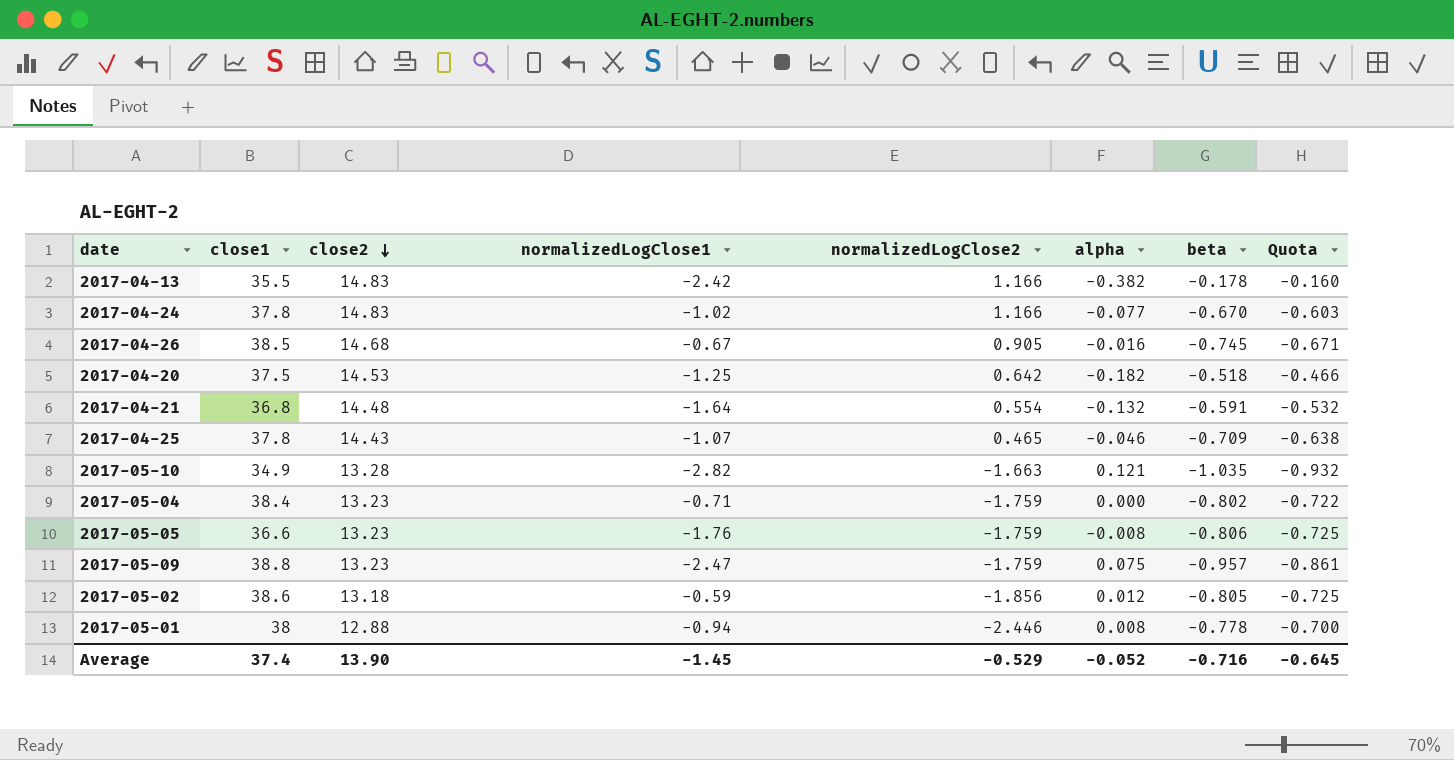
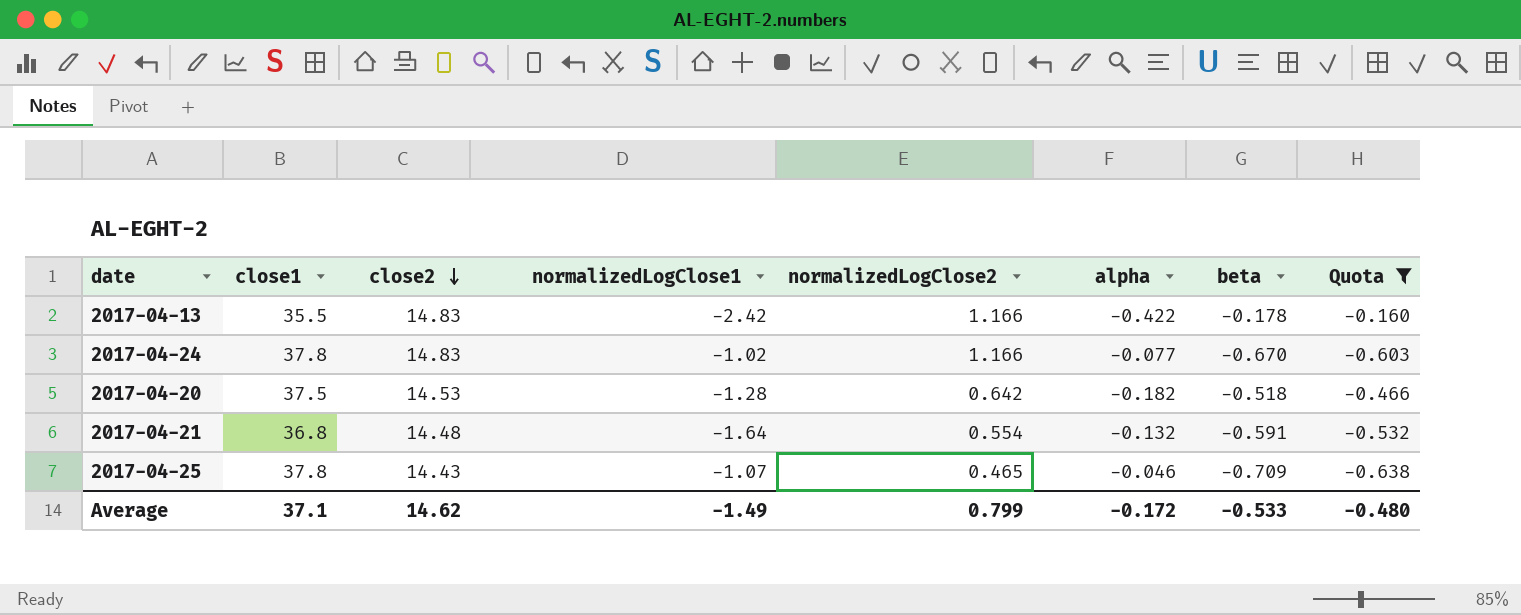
filter: none -> Quota >= -0.638
2017-04-13 | alpha: -0.382 -> -0.422
2017-04-20 | normalizedLogClose1: -1.25 -> -1.28
Average | close1: 37.4 -> 37.1
Average | close2: 13.90 -> 14.62
Average | normalizedLogClose1: -1.45 -> -1.49
Average | normalizedLogClose2: -0.529 -> 0.799
Average | alpha: -0.052 -> -0.172
Average | beta: -0.716 -> -0.533
Average | Quota: -0.645 -> -0.480

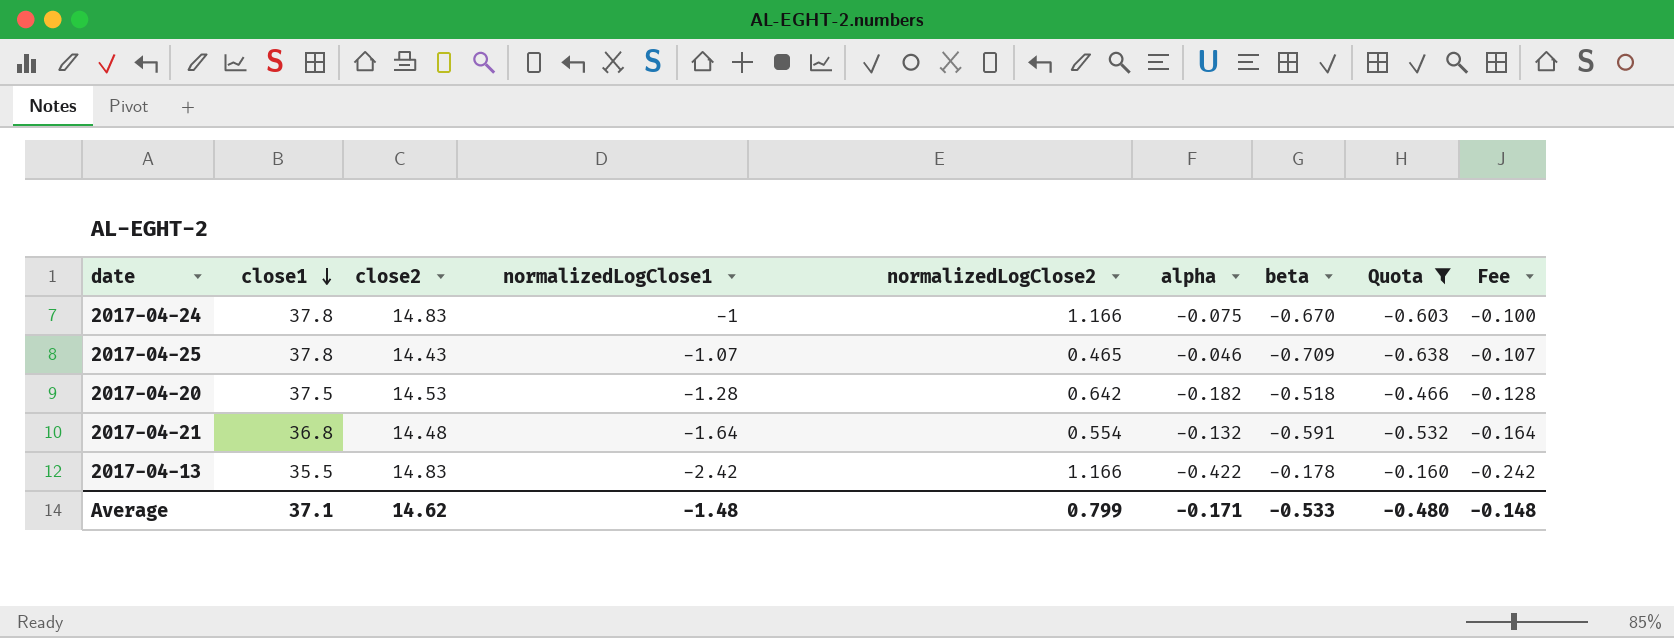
row order: close2 descending -> close1 descending
column Fee | formula: none -> [normalizedLogClose1] * 0.1
2017-04-24 | normalizedLogClose1: -1.02 -> -1
2017-04-24 | alpha: -0.077 -> -0.075
Average | normalizedLogClose1: -1.49 -> -1.48
Average | alpha: -0.172 -> -0.171

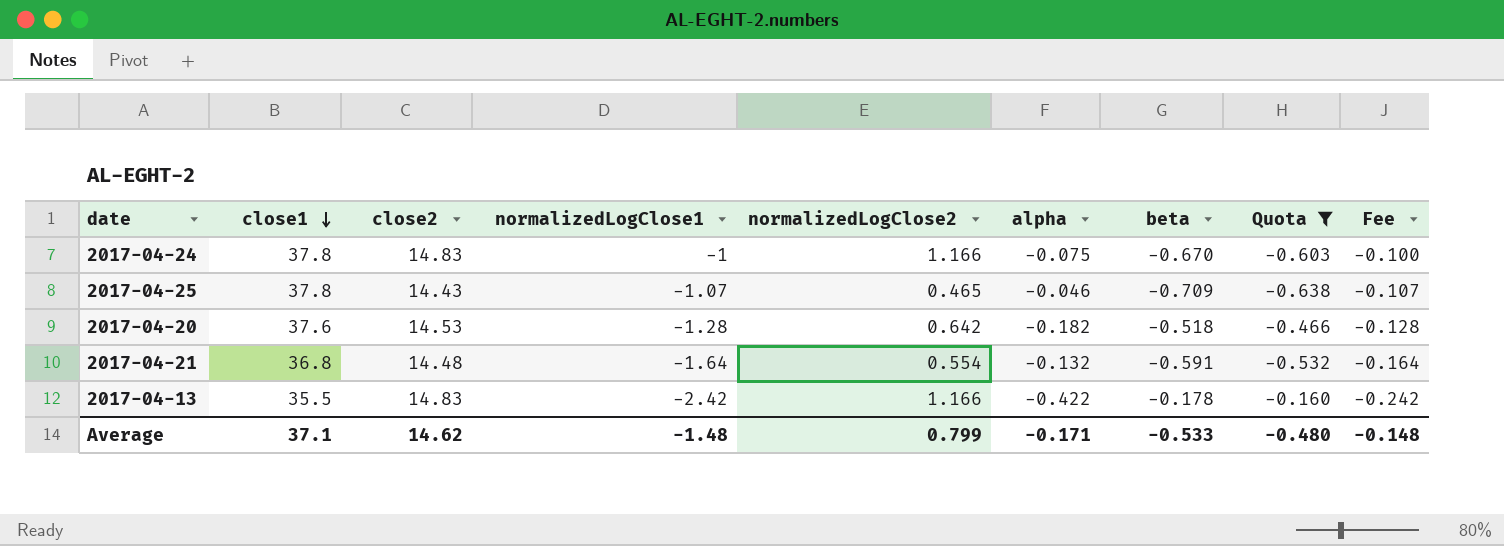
2017-04-20 | close1: 37.5 -> 37.6

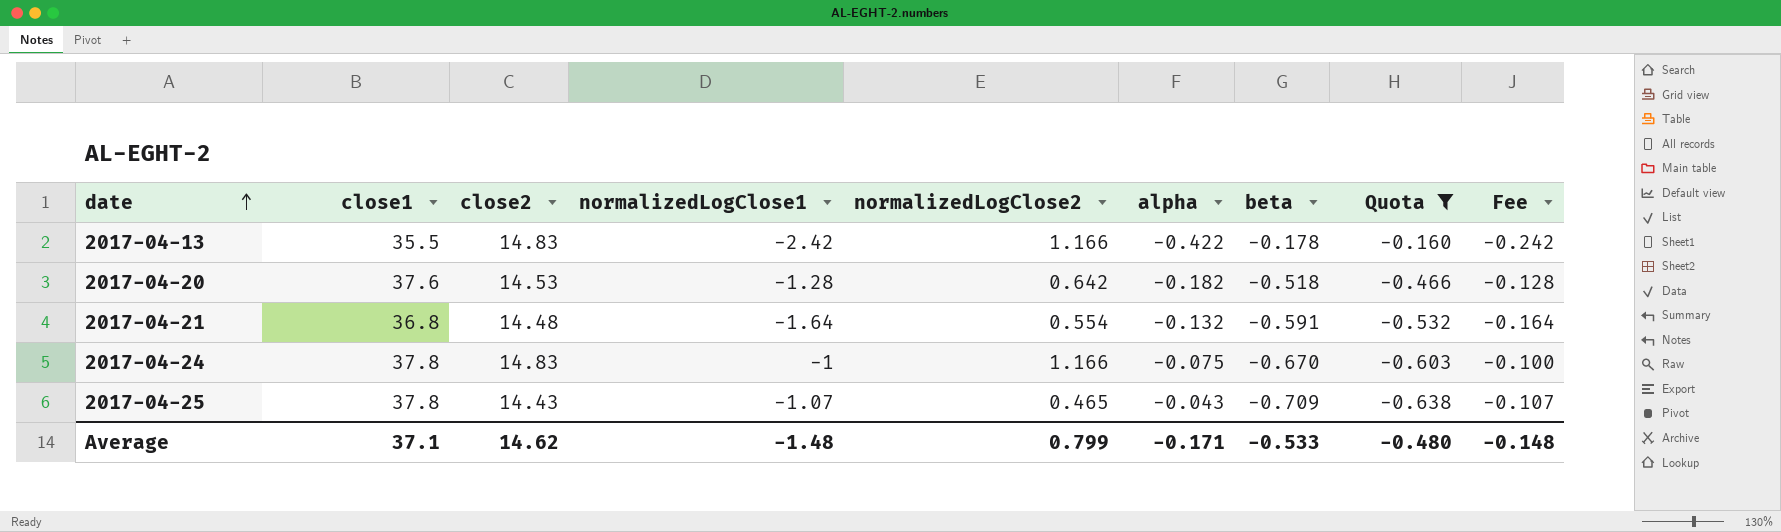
row order: close1 descending -> date ascending
2017-04-25 | alpha: -0.046 -> -0.043

